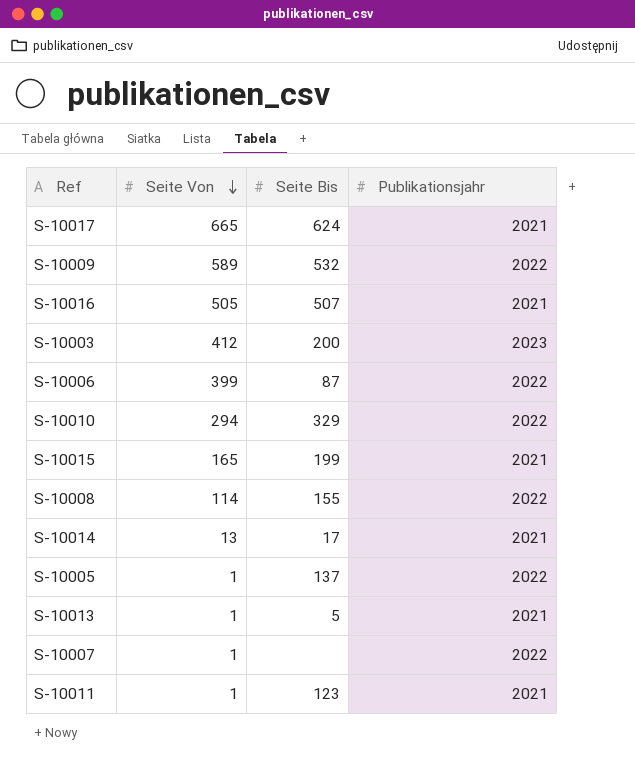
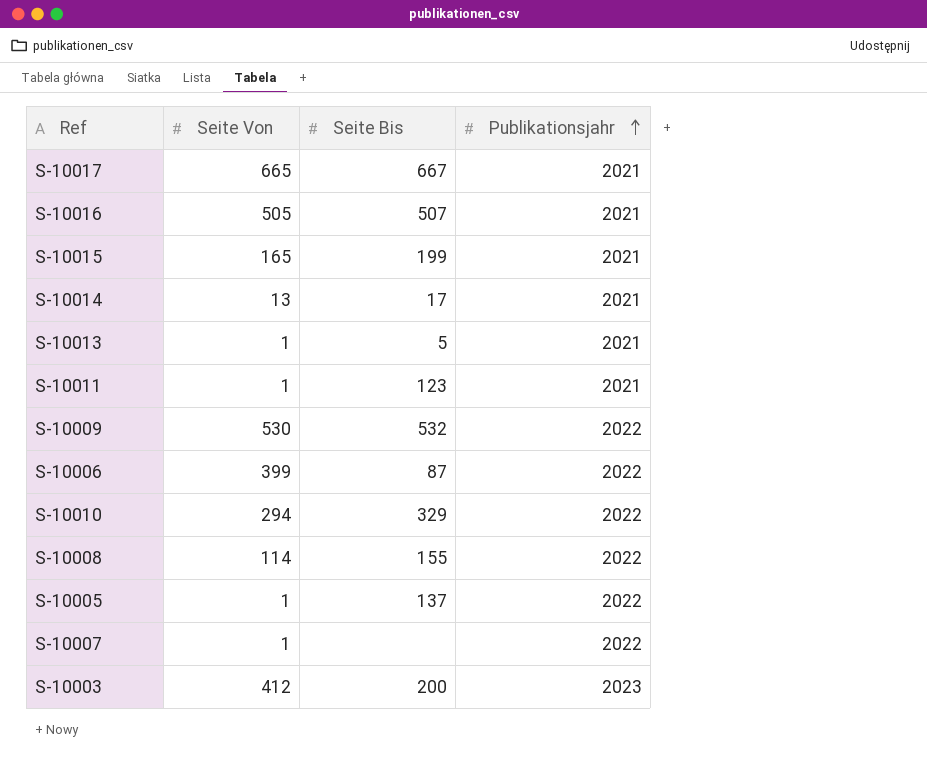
row order: Seite Von descending -> Publikationsjahr ascending
S-10017 | Seite Bis: 624 -> 667
S-10009 | Seite Von: 589 -> 530

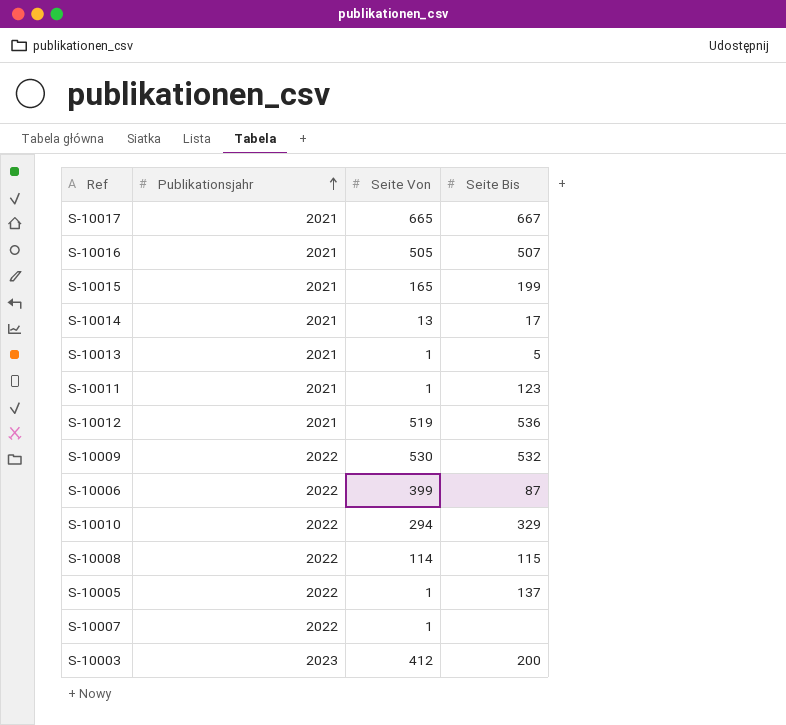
column Publikationsjahr | position: 4 -> 2
row S-10012: none -> 2021 | 519 | 536
S-10008 | Seite Bis: 155 -> 115

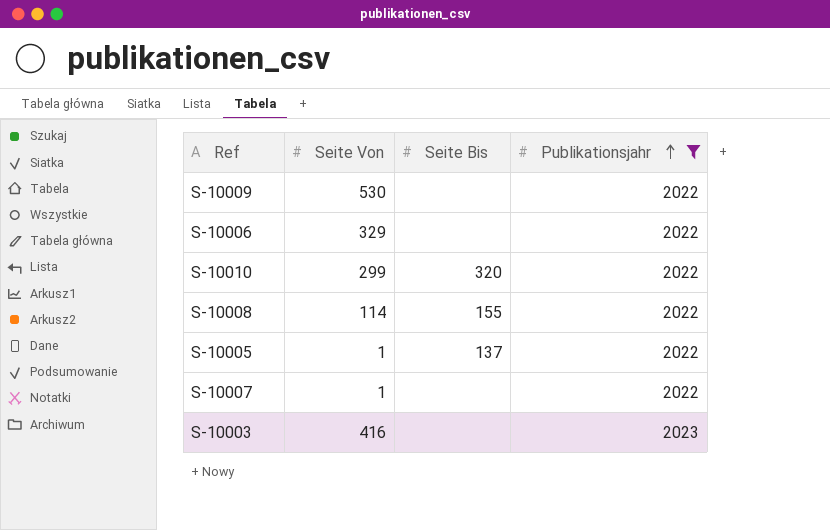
filter: none -> Publikationsjahr != 2021
column Publikationsjahr | position: 2 -> 4
S-10009 | Seite Bis: 532 -> none
S-10006 | Seite Von: 399 -> 329
S-10006 | Seite Bis: 87 -> none
S-10010 | Seite Von: 294 -> 299
S-10010 | Seite Bis: 329 -> 320
S-10008 | Seite Bis: 115 -> 155
S-10003 | Seite Von: 412 -> 416
S-10003 | Seite Bis: 200 -> none

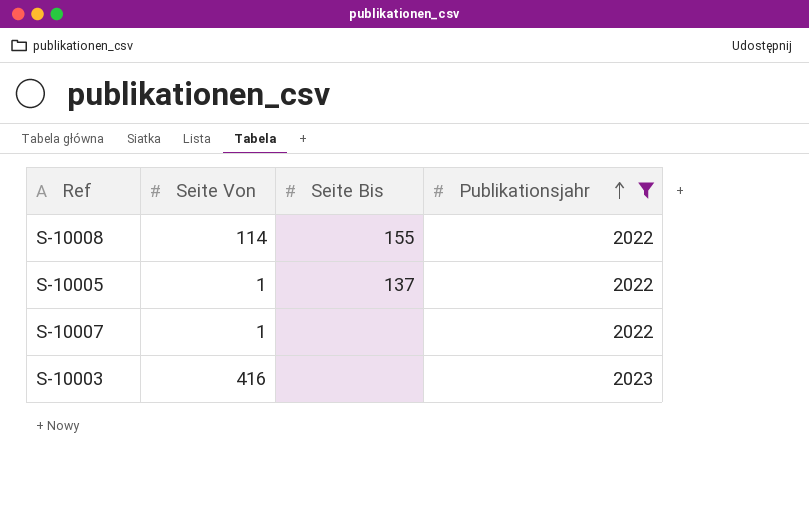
row S-10009: 530 | none | 2022 -> none
row S-10006: 329 | none | 2022 -> none
row S-10010: 299 | 320 | 2022 -> none

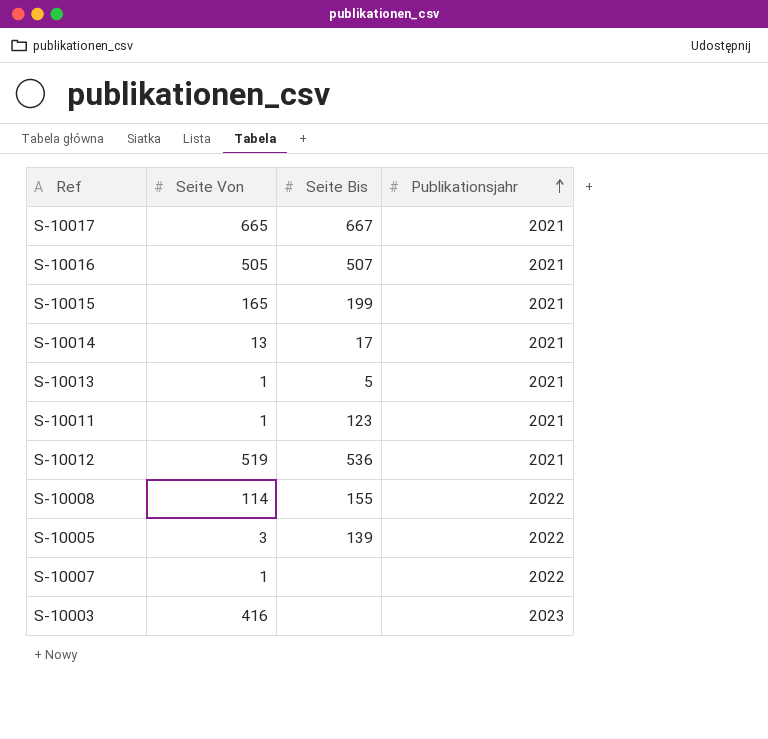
filter: Publikationsjahr != 2021 -> none
S-10005 | Seite Von: 1 -> 3
S-10005 | Seite Bis: 137 -> 139

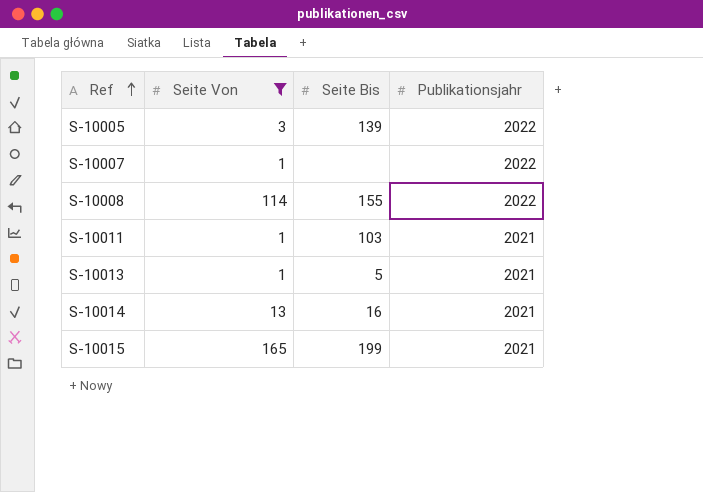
filter: none -> Seite Von <= 165
row order: Publikationsjahr ascending -> Ref ascending
S-10011 | Seite Bis: 123 -> 103
S-10014 | Seite Bis: 17 -> 16

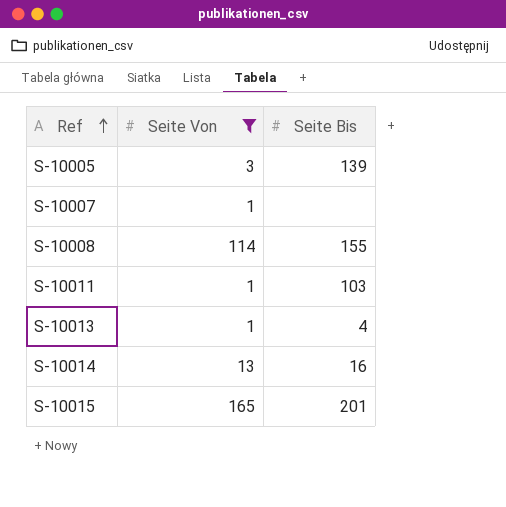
column Publikationsjahr | position: 4 -> none
S-10013 | Seite Bis: 5 -> 4
S-10015 | Seite Bis: 199 -> 201

